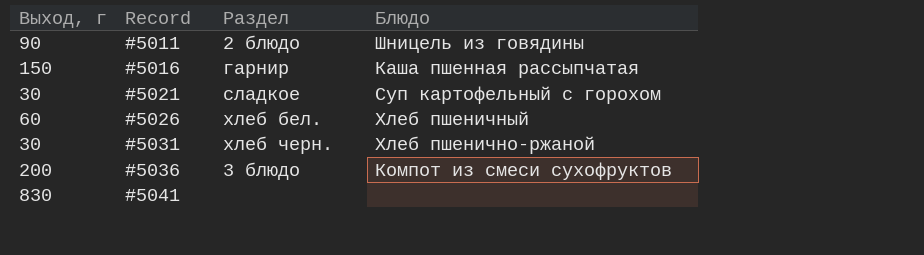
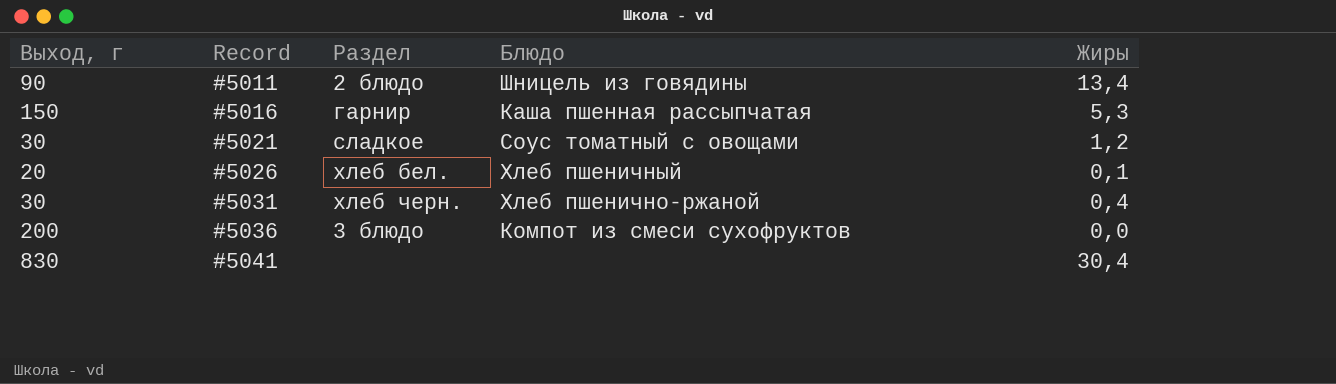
column Жиры | position: none -> 5
#5021 | Блюдо: Суп картофельный с горохом -> Соус томатный с овощами
#5026 | Выход, г: 60 -> 20

